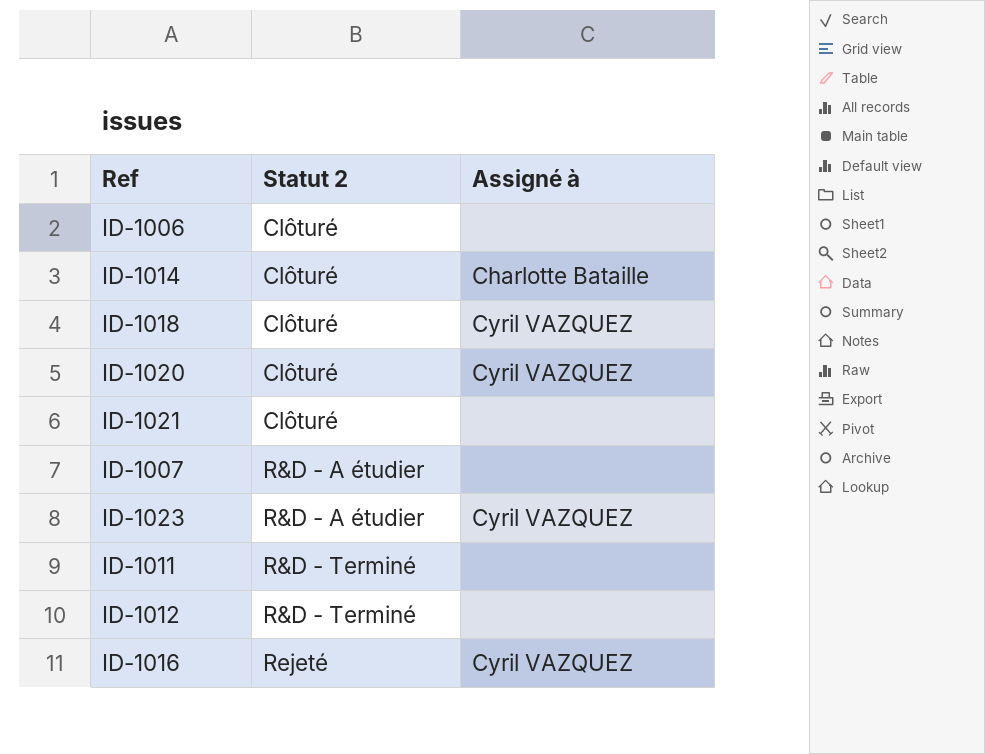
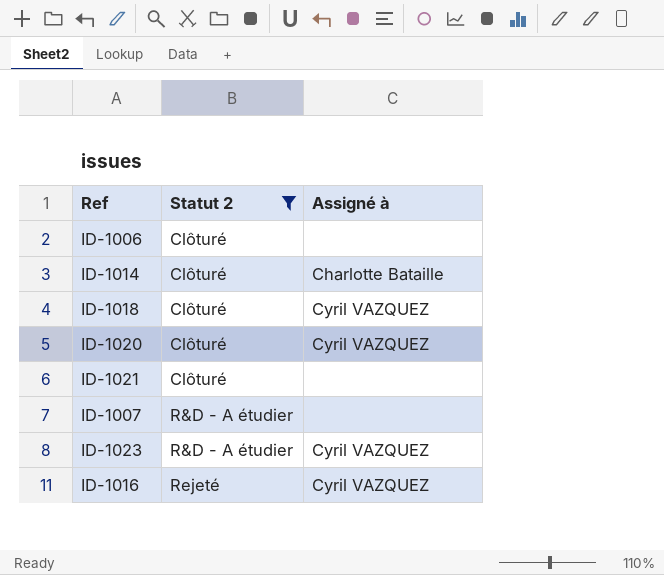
filter: none -> Statut 2 != R&D - Terminé

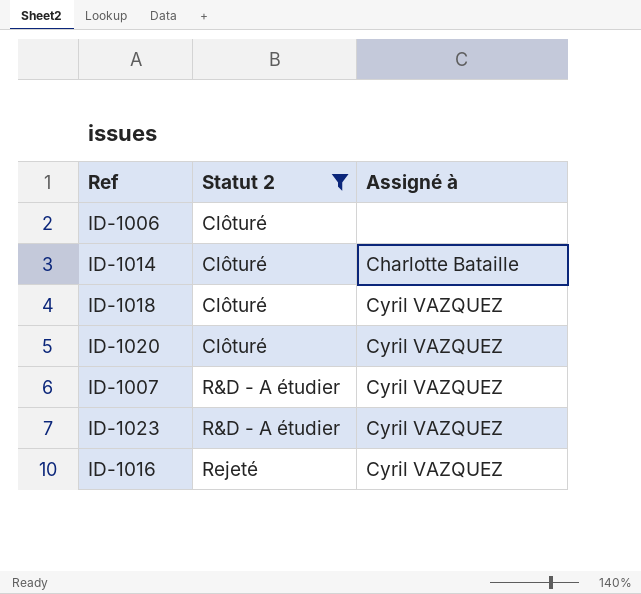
row ID-1021: Clôturé | none -> none
ID-1007 | Assigné à: none -> Cyril VAZQUEZ

